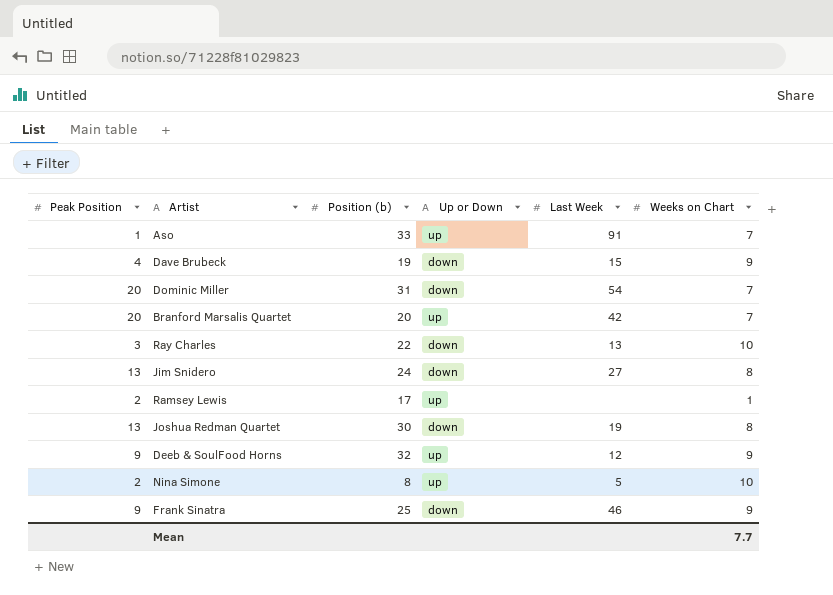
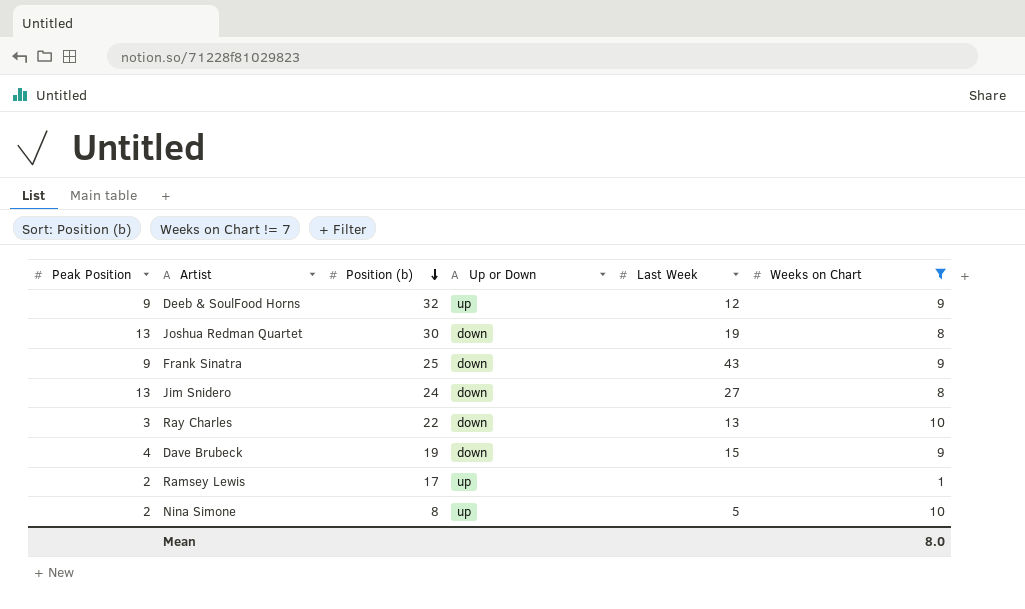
filter: none -> Weeks on Chart != 7
row order: none -> Position (b) descending
Frank Sinatra | Last Week: 46 -> 43
Mean | Weeks on Chart: 7.7 -> 8.0

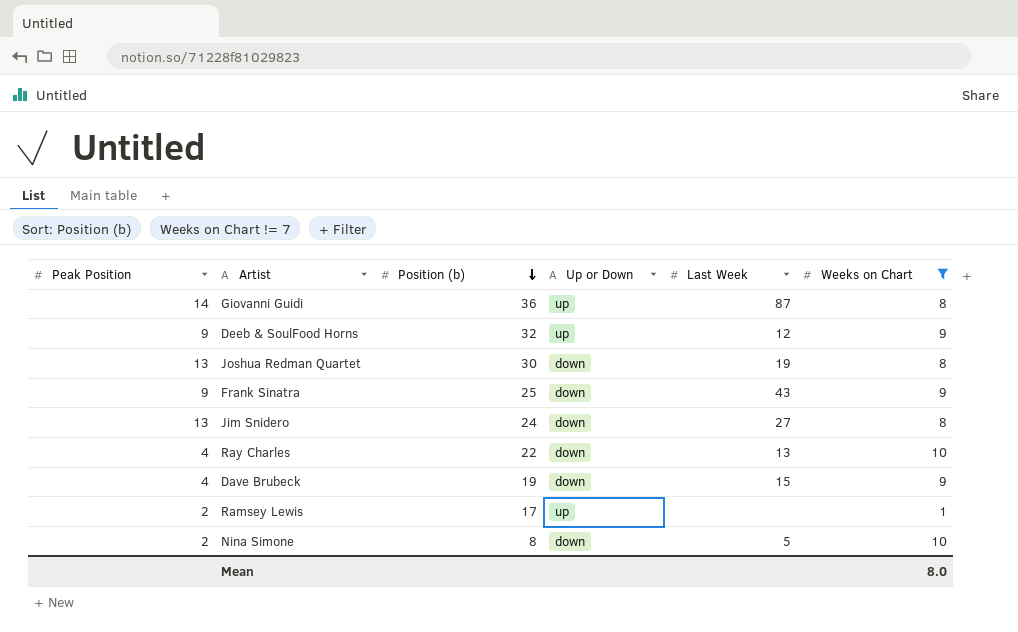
row Giovanni Guidi: none -> 14 | 36 | up | 87 | 8
Ray Charles | Peak Position: 3 -> 4
Nina Simone | Up or Down: up -> down

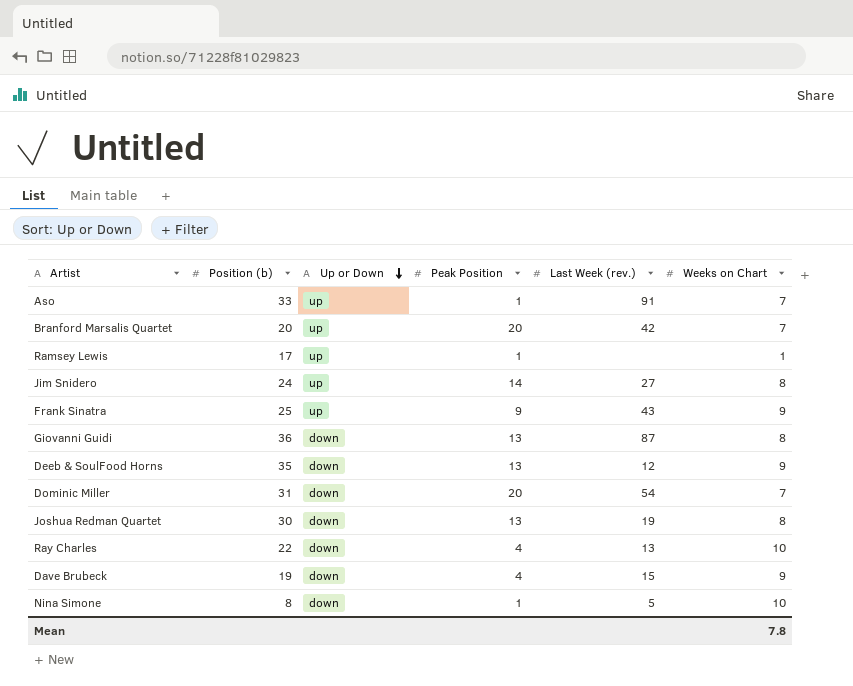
filter: Weeks on Chart != 7 -> none
row order: Position (b) descending -> Up or Down descending
column Peak Position | position: 1 -> 4
column name: Last Week -> Last Week (rev.)
Ramsey Lewis | Peak Position: 2 -> 1
Jim Snidero | Up or Down: down -> up
Jim Snidero | Peak Position: 13 -> 14
Frank Sinatra | Up or Down: down -> up
Giovanni Guidi | Up or Down: up -> down
Giovanni Guidi | Peak Position: 14 -> 13
Deeb & SoulFood Horns | Position (b): 32 -> 35
Deeb & SoulFood Horns | Up or Down: up -> down
Deeb & SoulFood Horns | Peak Position: 9 -> 13
Nina Simone | Peak Position: 2 -> 1
Mean | Weeks on Chart: 8.0 -> 7.8

